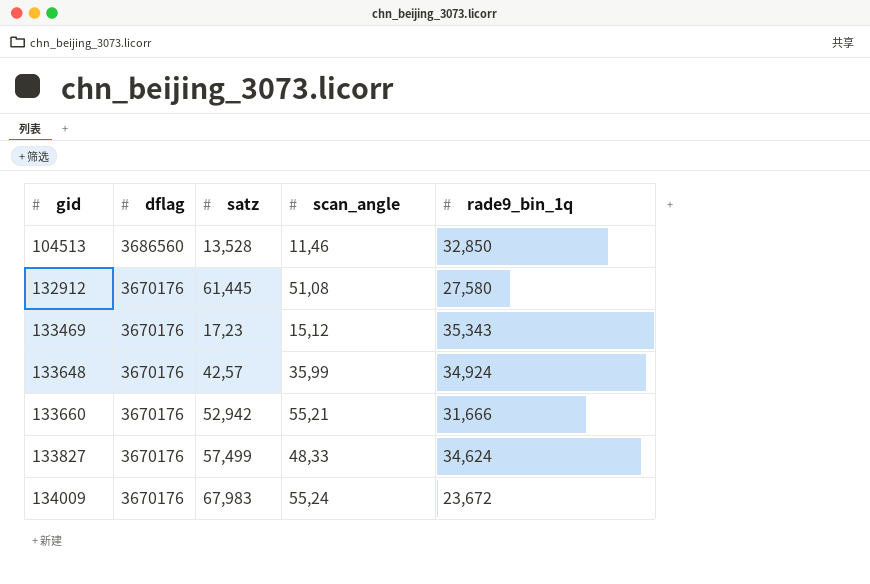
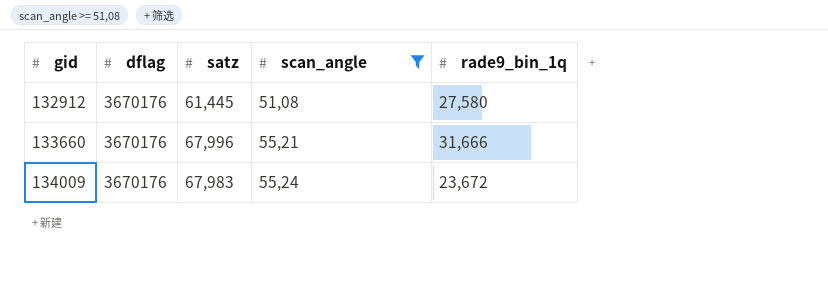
filter: none -> scan_angle >= 51,08
133660 | satz: 52,942 -> 67,996

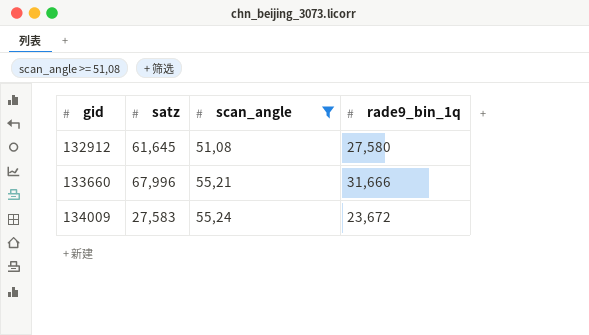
column dflag | position: 2 -> none
132912 | satz: 61,445 -> 61,645
134009 | satz: 67,983 -> 27,583

